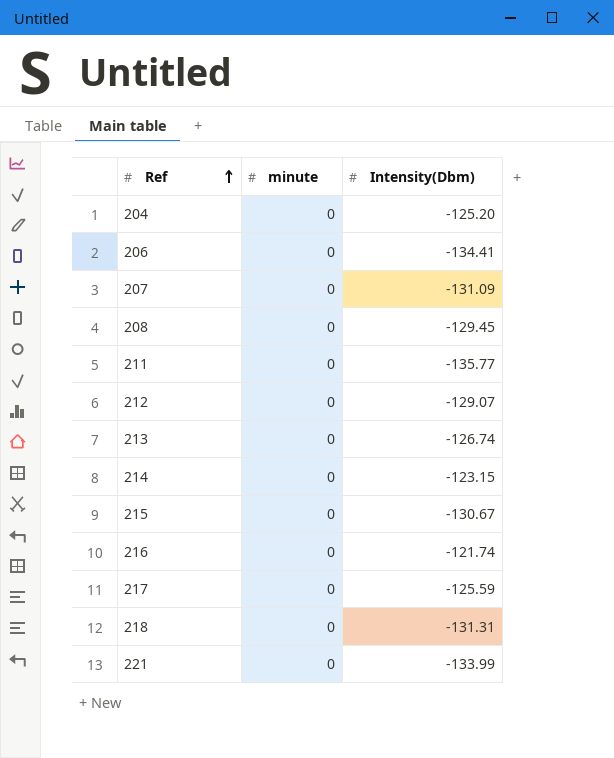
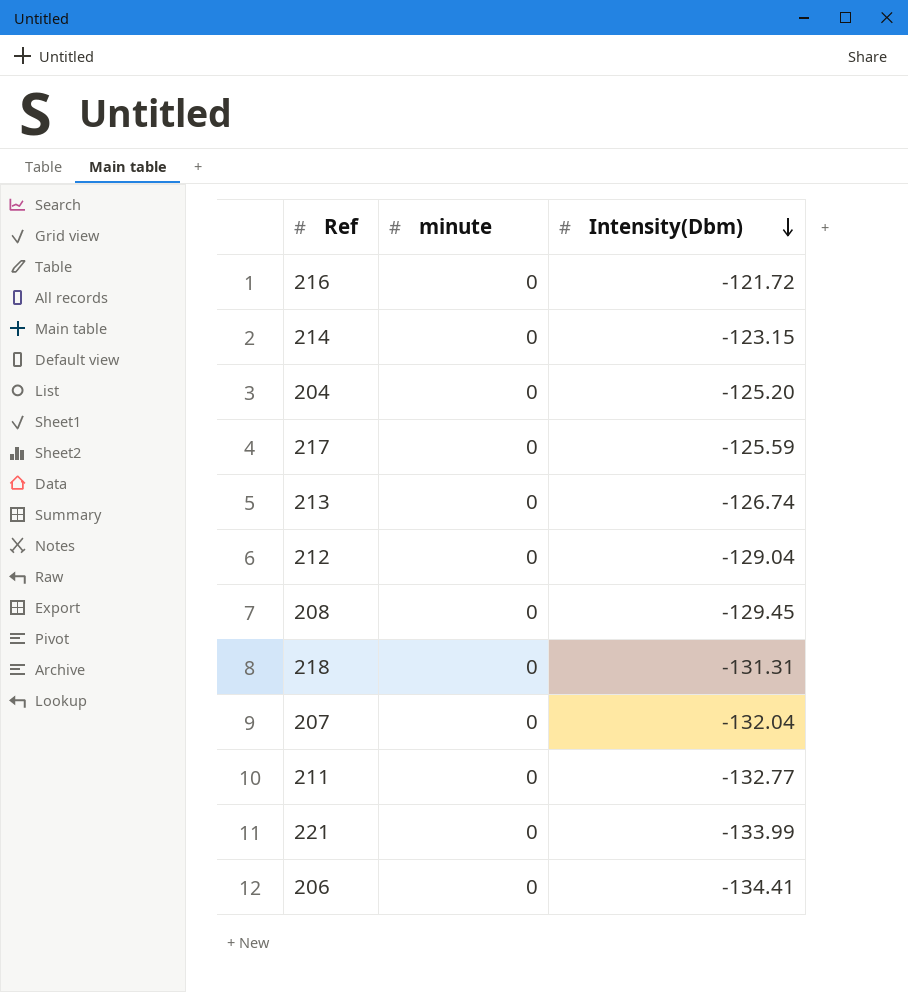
row order: Ref ascending -> Intensity(Dbm) descending
row 215: 0 | -130.67 -> none
216 | Intensity(Dbm): -121.74 -> -121.72
212 | Intensity(Dbm): -129.07 -> -129.04
207 | Intensity(Dbm): -131.09 -> -132.04
211 | Intensity(Dbm): -135.77 -> -132.77

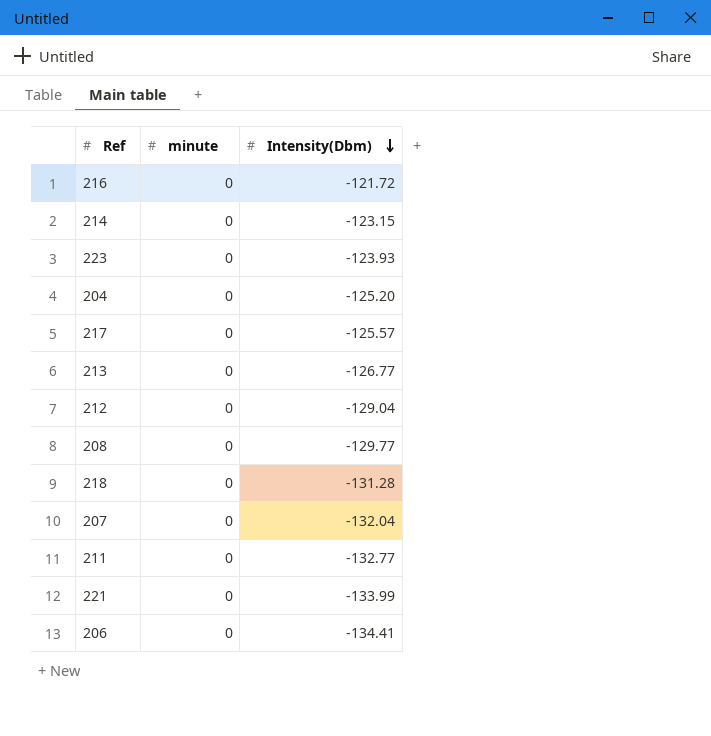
row 223: none -> 0 | -123.93
217 | Intensity(Dbm): -125.59 -> -125.57
213 | Intensity(Dbm): -126.74 -> -126.77
208 | Intensity(Dbm): -129.45 -> -129.77
218 | Intensity(Dbm): -131.31 -> -131.28

